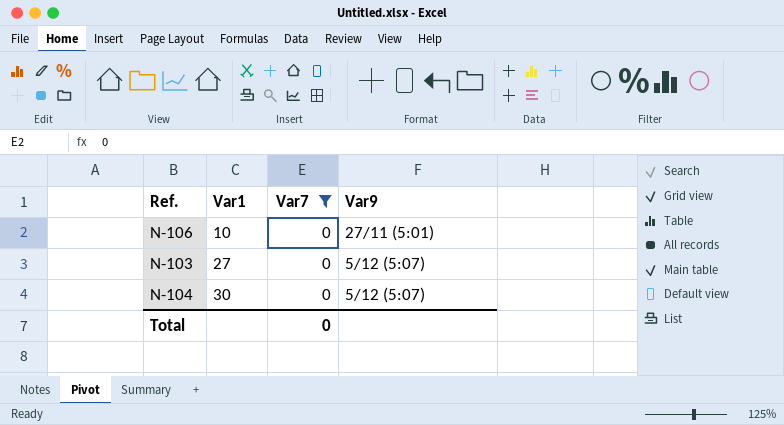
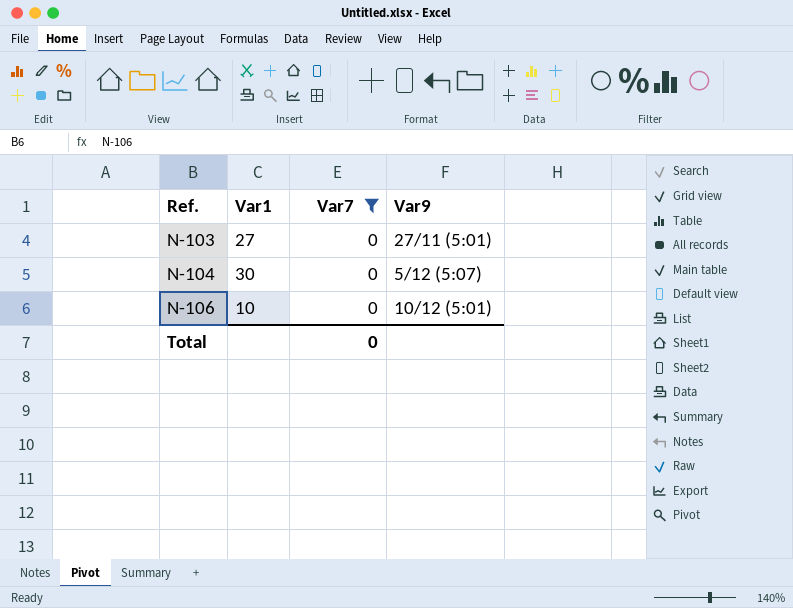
row order: Var1 ascending -> Ref. ascending
N-103 | Var9: 5/12 (5:07) -> 27/11 (5:01)
N-106 | Var9: 27/11 (5:01) -> 10/12 (5:01)

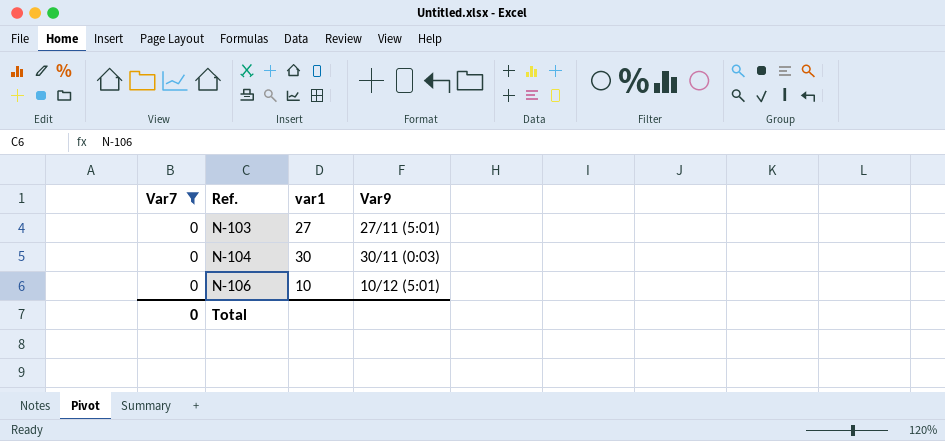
column Var7 | position: 3 -> 1
column name: Var1 -> var1
N-104 | Var9: 5/12 (5:07) -> 30/11 (0:03)

